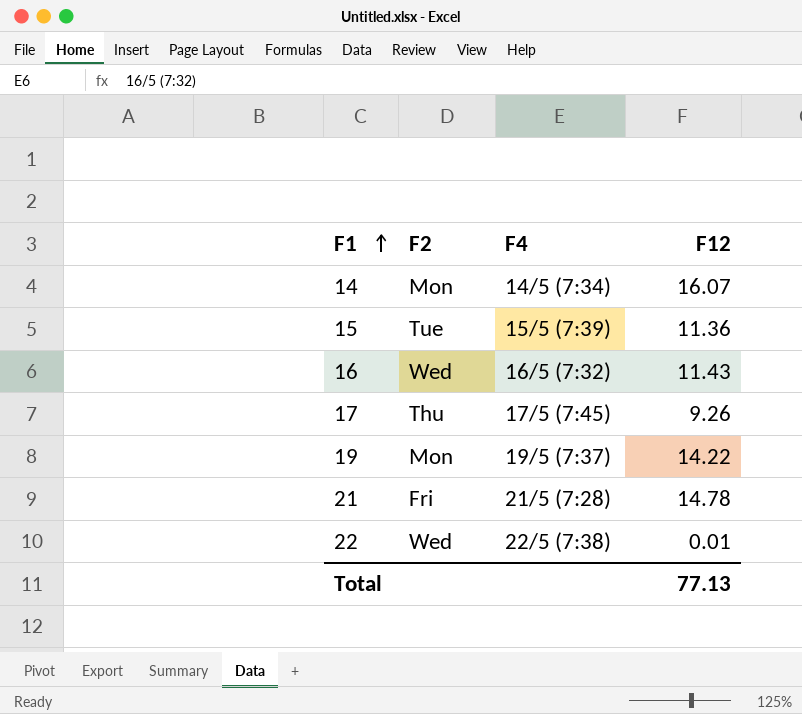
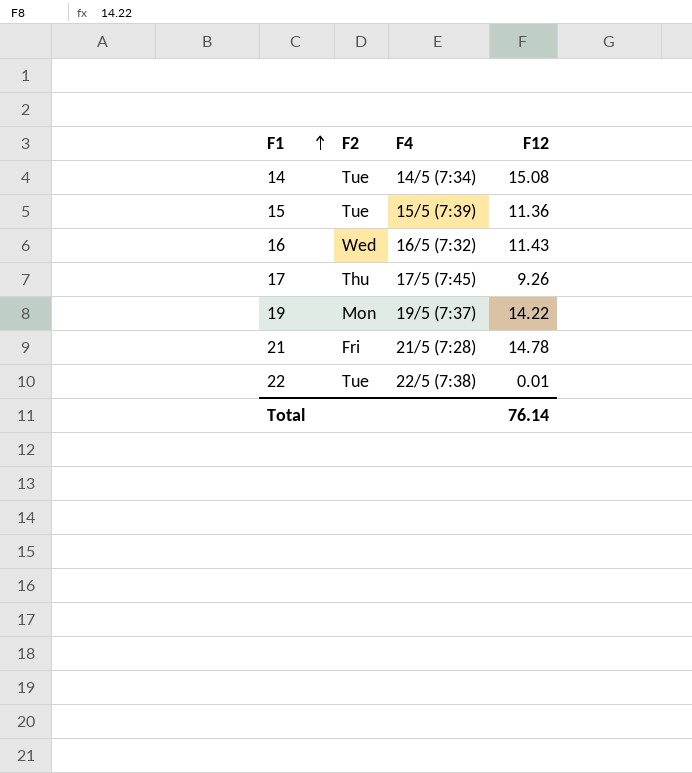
14 | F2: Mon -> Tue
14 | F12: 16.07 -> 15.08
22 | F2: Wed -> Tue
Total | F12: 77.13 -> 76.14

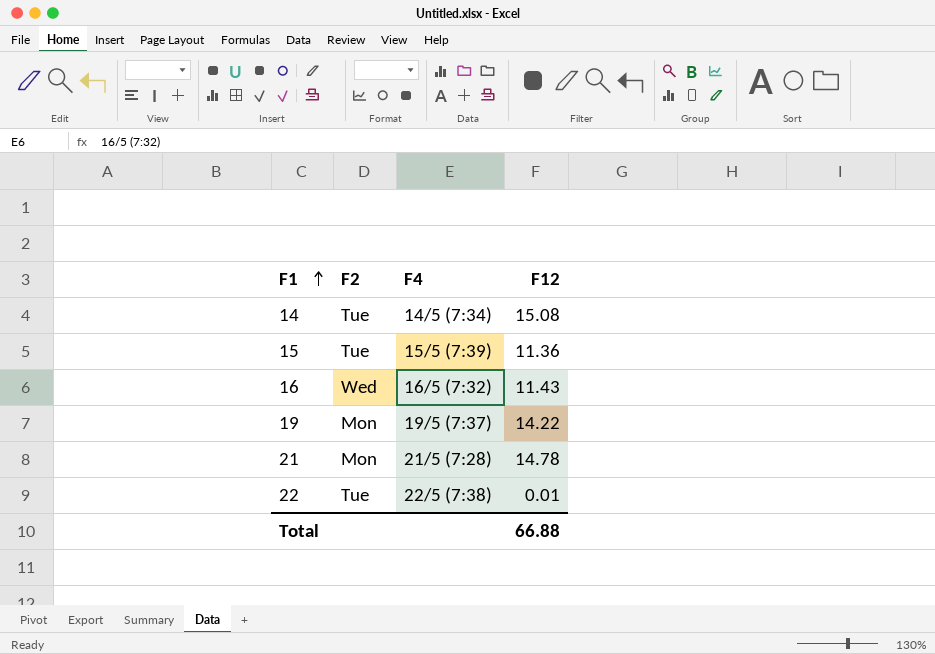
row 17: Thu | 17/5 (7:45) | 9.26 -> none
21 | F2: Fri -> Mon
Total | F12: 76.14 -> 66.88

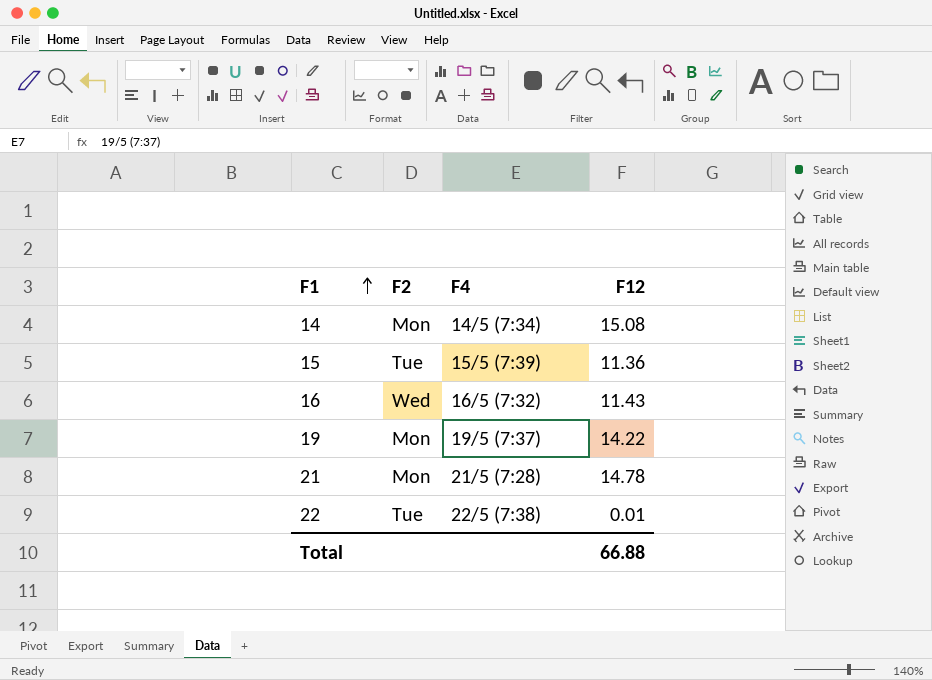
14 | F2: Tue -> Mon

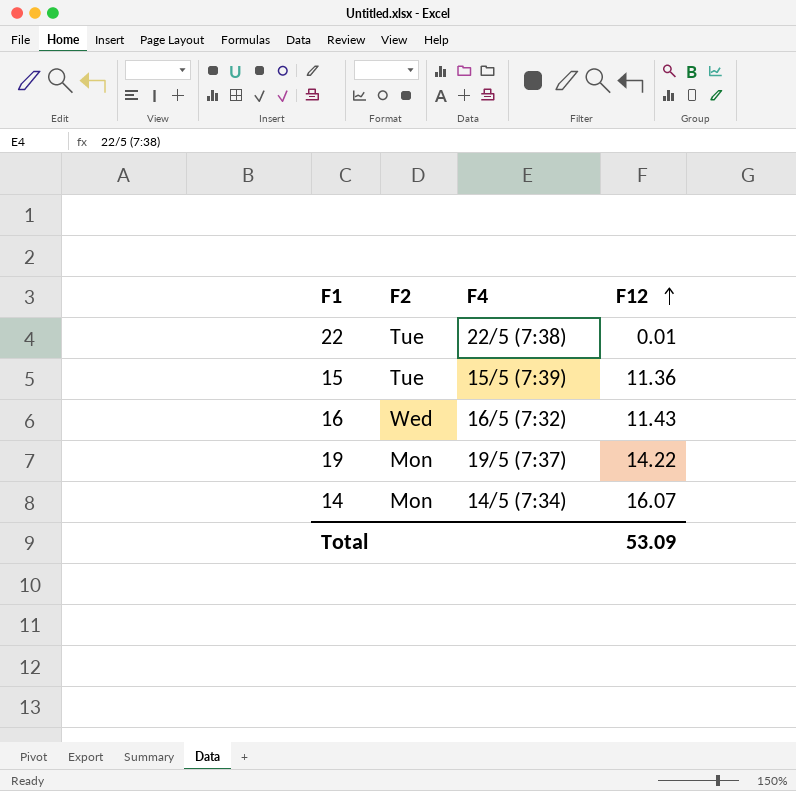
row order: F1 ascending -> F12 ascending
row 21: Mon | 21/5 (7:28) | 14.78 -> none
14 | F12: 15.08 -> 16.07
Total | F12: 66.88 -> 53.09

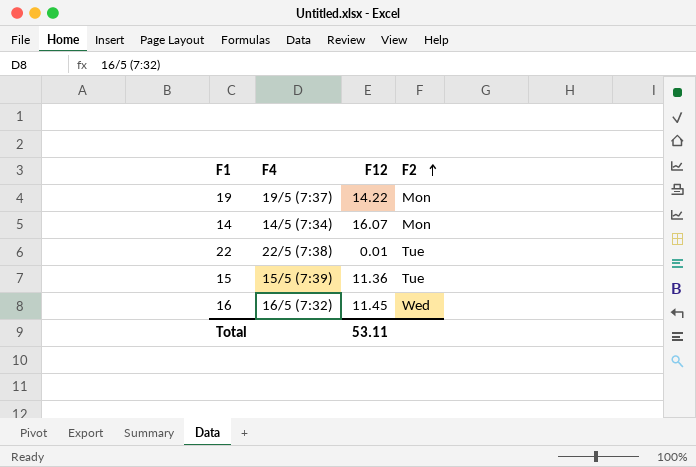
row order: F12 ascending -> F2 ascending
column F2 | position: 2 -> 4
16 | F12: 11.43 -> 11.45
Total | F12: 53.09 -> 53.11

